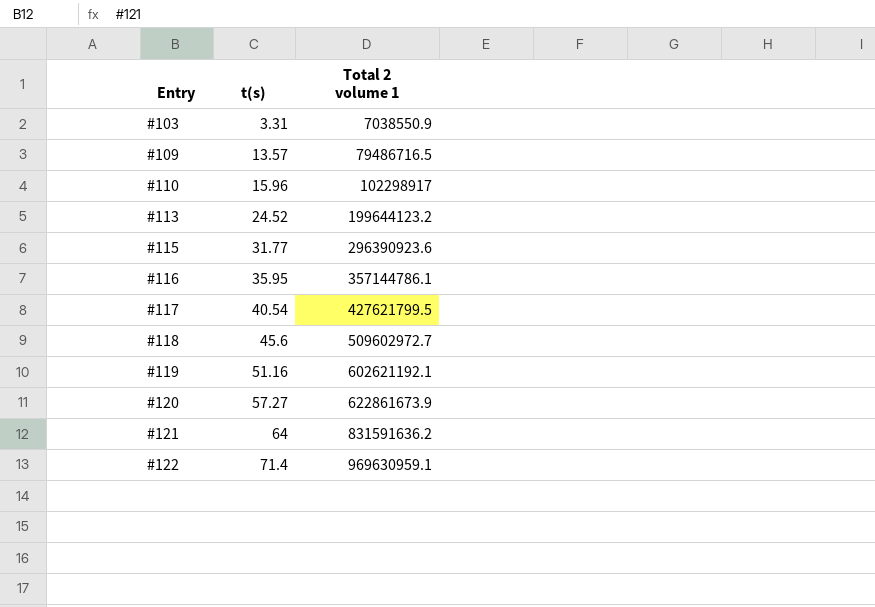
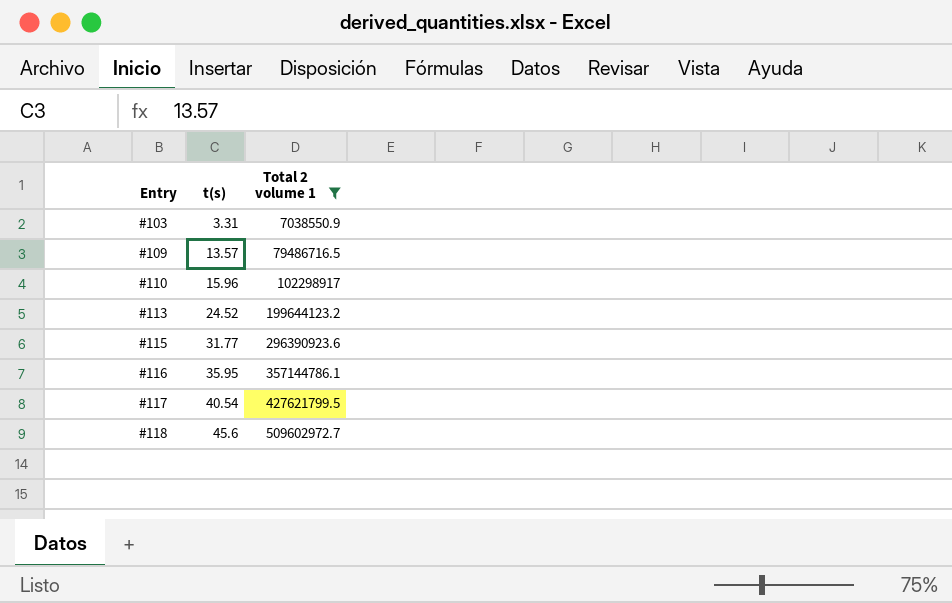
filter: none -> Total 2 volume 1 <= 509602972.7

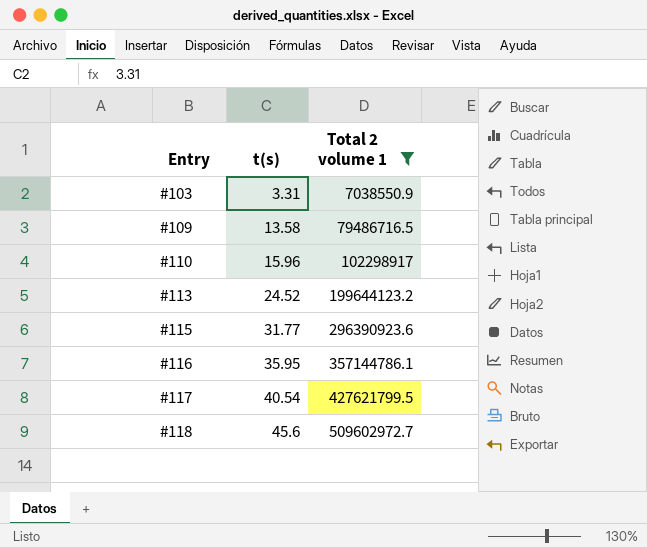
#109 | t(s): 13.57 -> 13.58

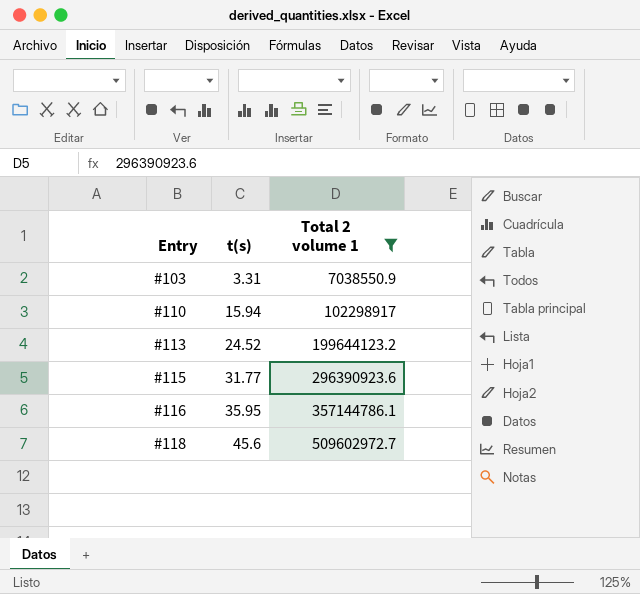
row #109: 13.58 | 79486716.5 -> none
row #117: 40.54 | 427621799.5 -> none
#110 | t(s): 15.96 -> 15.94

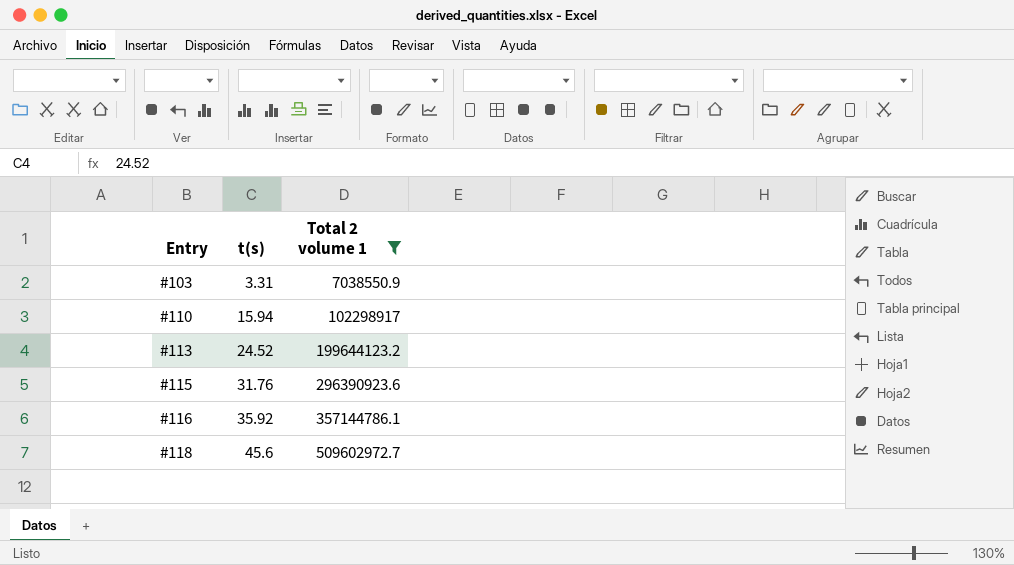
#115 | t(s): 31.77 -> 31.76
#116 | t(s): 35.95 -> 35.92

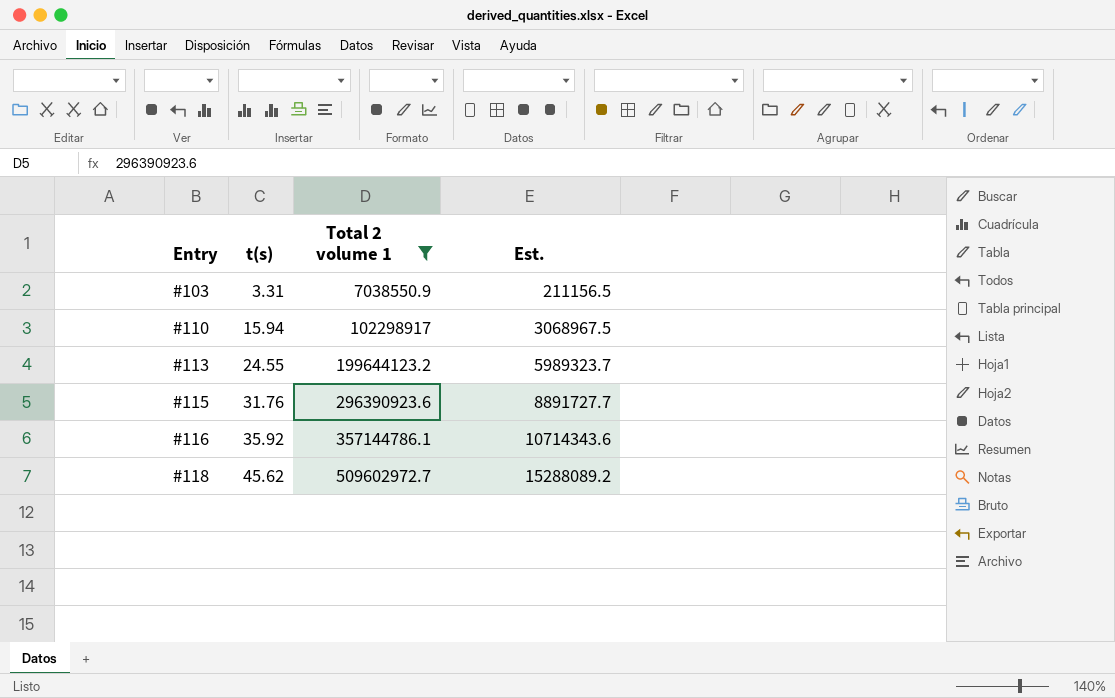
column Est. | formula: none -> [Total 2 volume 1] * 0.03
#113 | t(s): 24.52 -> 24.55
#118 | t(s): 45.6 -> 45.62

